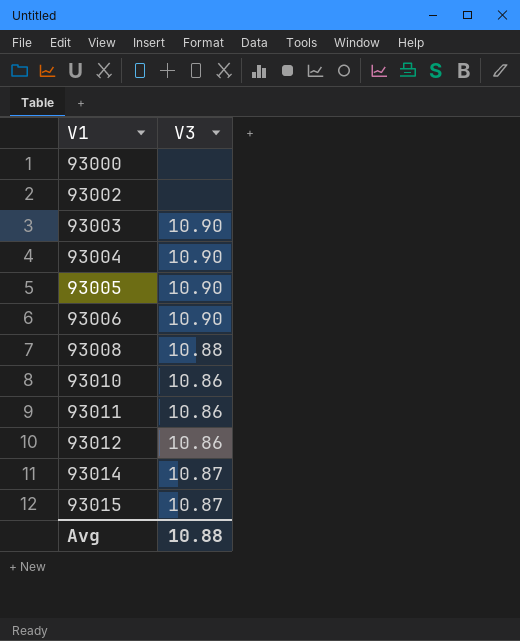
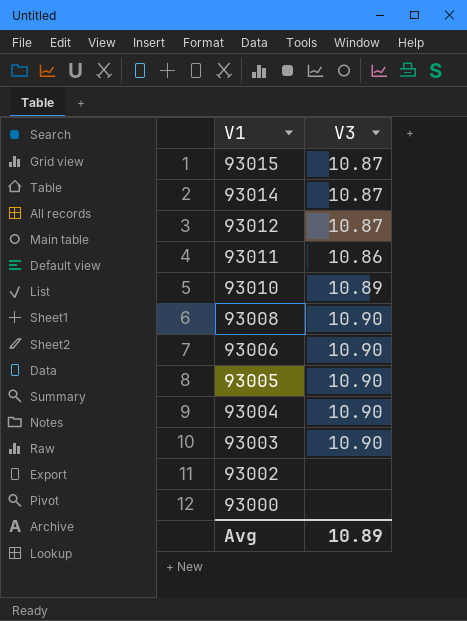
row order: V1 ascending -> V1 descending
93012 | V3: 10.86 -> 10.87
93010 | V3: 10.86 -> 10.89
93008 | V3: 10.88 -> 10.90
Avg | V3: 10.88 -> 10.89

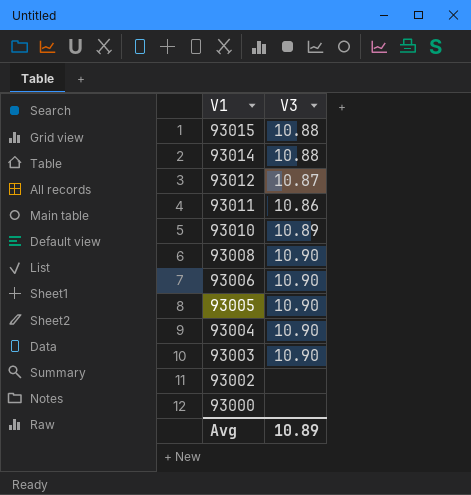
93015 | V3: 10.87 -> 10.88
93014 | V3: 10.87 -> 10.88

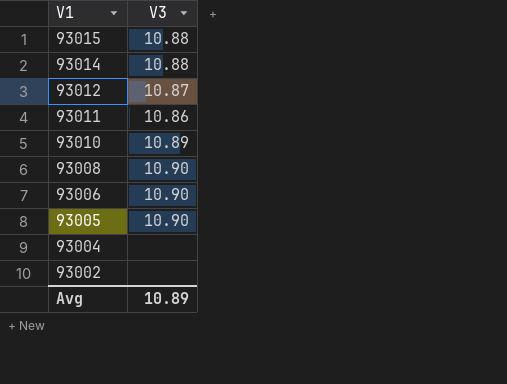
row 93003: 10.90 -> none
row 93000: none -> none
93004 | V3: 10.90 -> none

